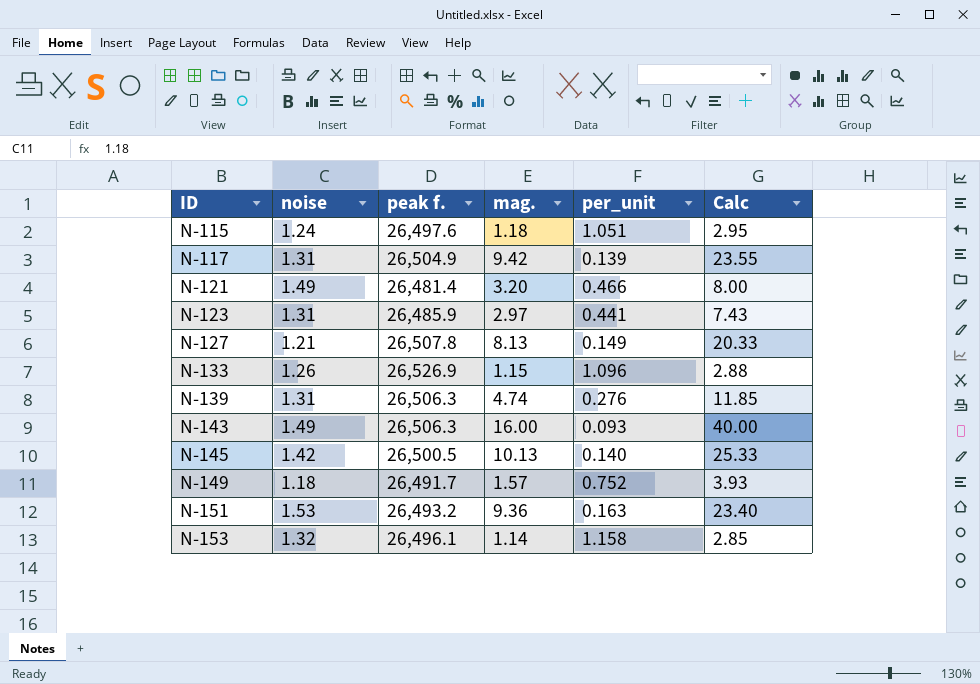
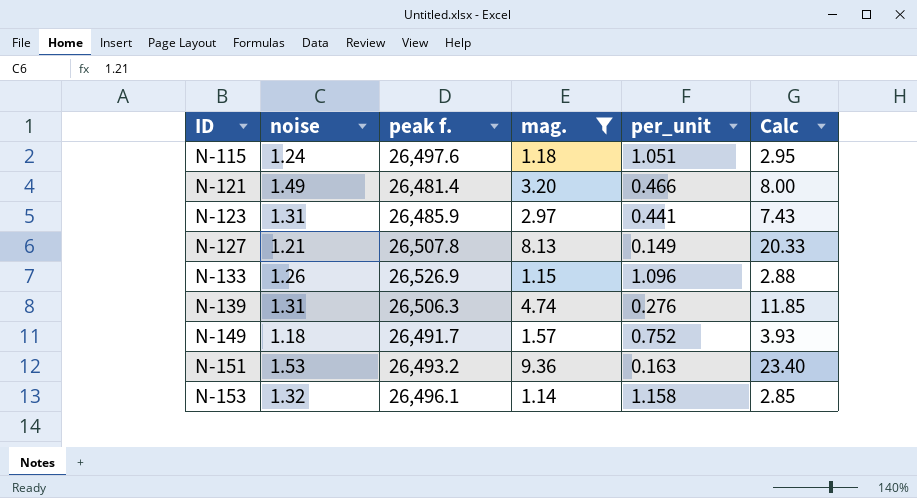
filter: none -> mag. <= 9.36

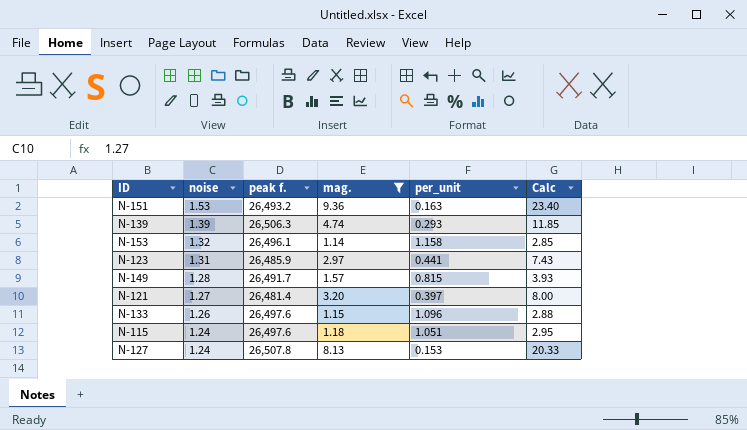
row order: ID ascending -> noise descending
N-139 | noise: 1.31 -> 1.39
N-139 | per_unit: 0.276 -> 0.293
N-149 | noise: 1.18 -> 1.28
N-149 | per_unit: 0.752 -> 0.815
N-121 | noise: 1.49 -> 1.27
N-121 | per_unit: 0.466 -> 0.397
N-133 | peak f.: 26,526.9 -> 26,497.6
N-127 | noise: 1.21 -> 1.24
N-127 | per_unit: 0.149 -> 0.153

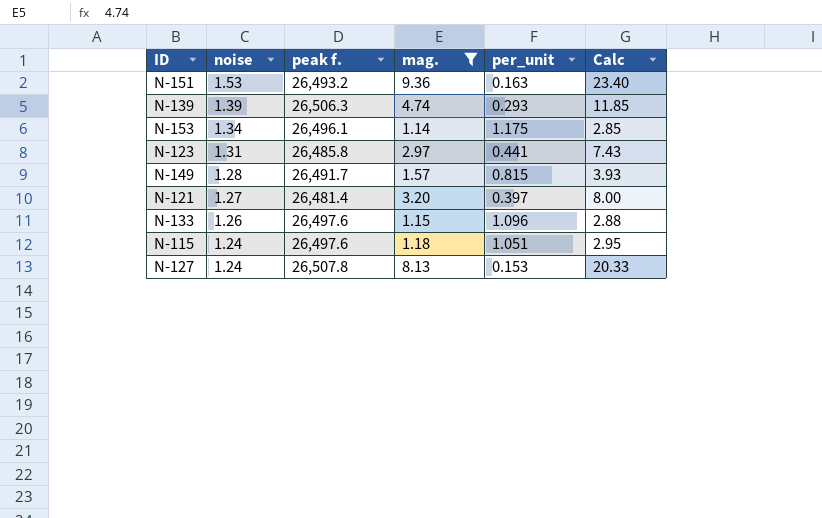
N-153 | noise: 1.32 -> 1.34
N-153 | per_unit: 1.158 -> 1.175
N-123 | peak f.: 26,485.9 -> 26,485.8

